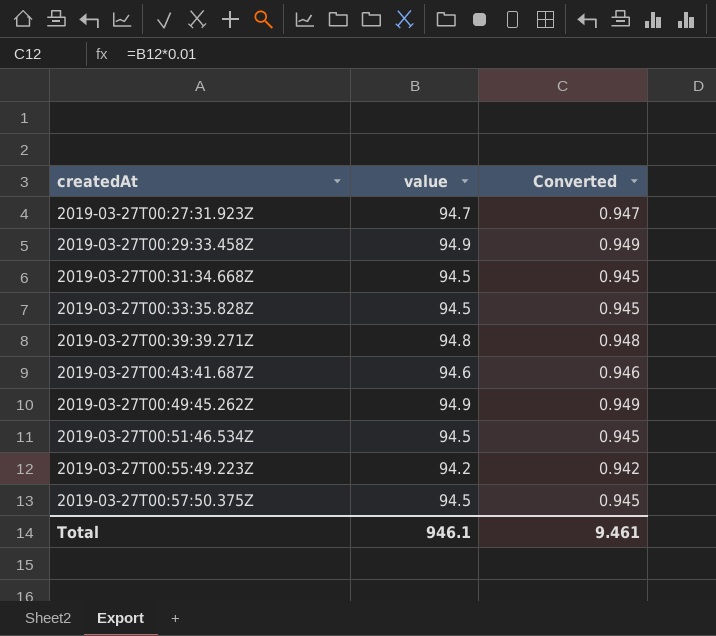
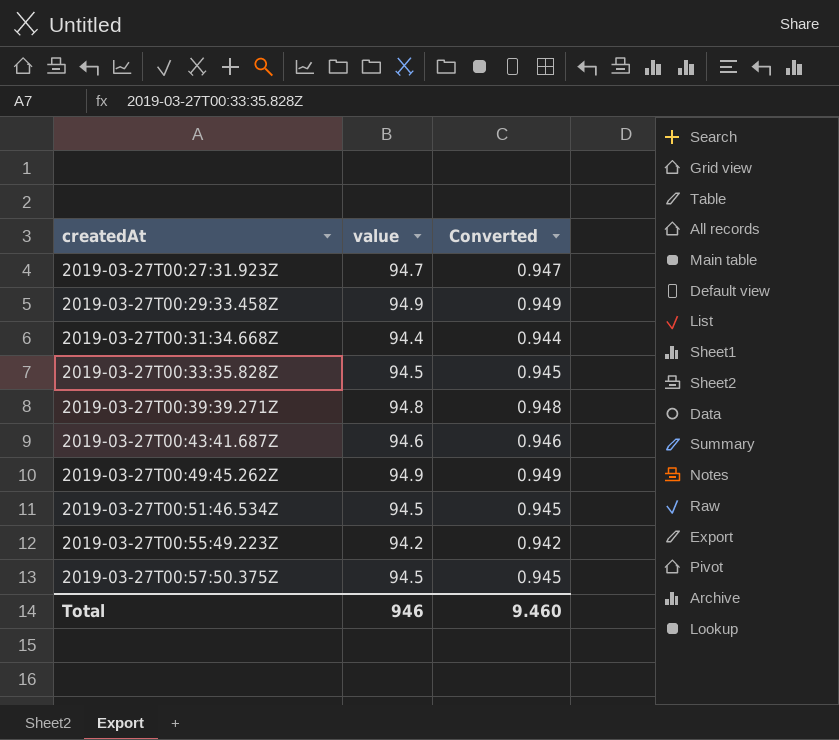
2019-03-27T00:31:34.668Z | value: 94.5 -> 94.4
2019-03-27T00:31:34.668Z | Converted: 0.945 -> 0.944
Total | value: 946.1 -> 946
Total | Converted: 9.461 -> 9.460

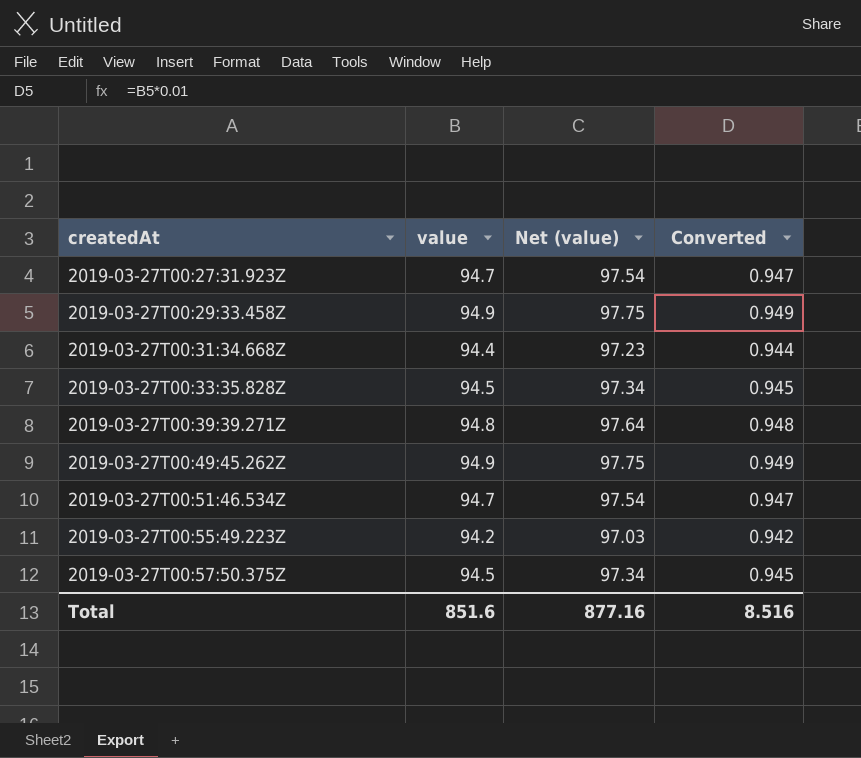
column Net (value) | formula: none -> [value] * 1.03
row 2019-03-27T00:43:41.687Z: 94.6 | 0.946 -> none
2019-03-27T00:51:46.534Z | value: 94.5 -> 94.7
2019-03-27T00:51:46.534Z | Converted: 0.945 -> 0.947
Total | value: 946 -> 851.6
Total | Converted: 9.460 -> 8.516

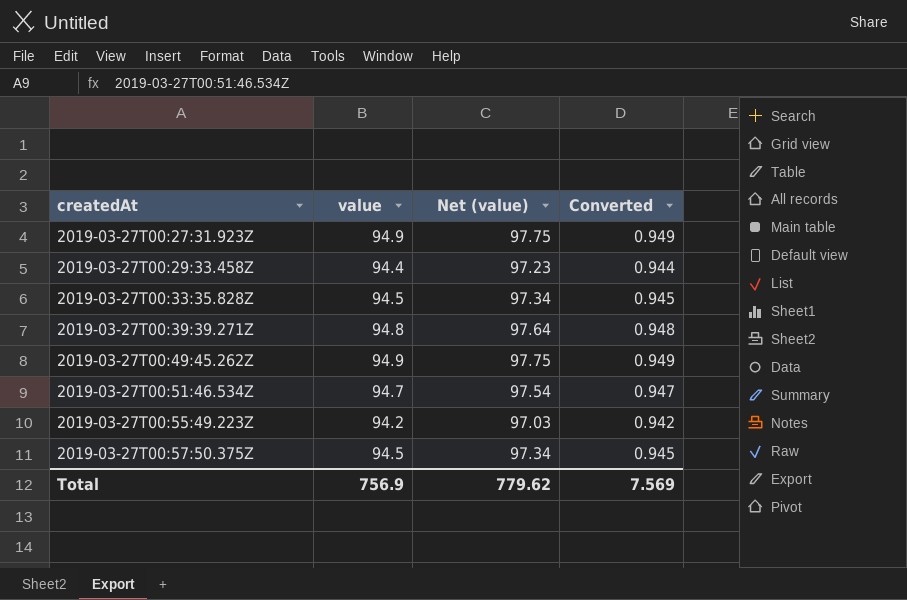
row 2019-03-27T00:31:34.668Z: 94.4 | 97.23 | 0.944 -> none
2019-03-27T00:27:31.923Z | value: 94.7 -> 94.9
2019-03-27T00:27:31.923Z | Net (value): 97.54 -> 97.75
2019-03-27T00:27:31.923Z | Converted: 0.947 -> 0.949
2019-03-27T00:29:33.458Z | value: 94.9 -> 94.4
2019-03-27T00:29:33.458Z | Net (value): 97.75 -> 97.23
2019-03-27T00:29:33.458Z | Converted: 0.949 -> 0.944
Total | value: 851.6 -> 756.9
Total | Net (value): 877.16 -> 779.62
Total | Converted: 8.516 -> 7.569

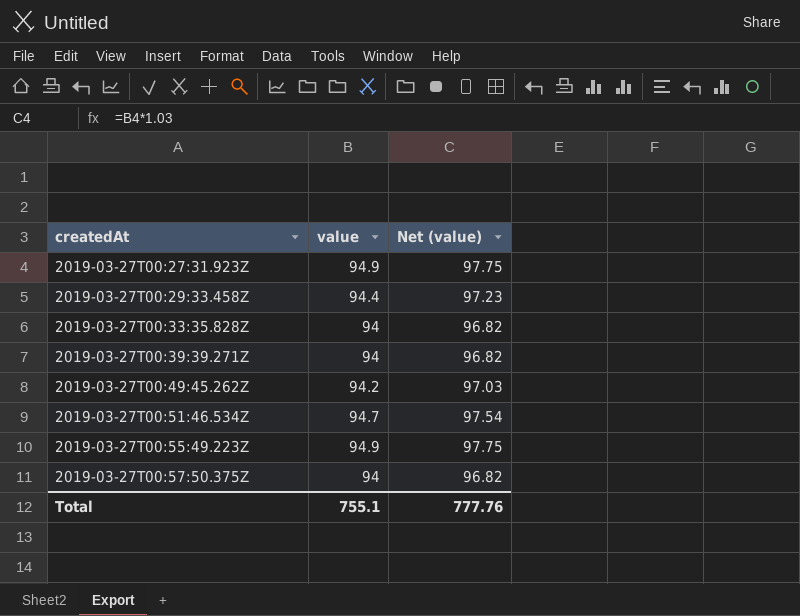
column Converted | formula: [value] * 0.01 -> none
2019-03-27T00:33:35.828Z | value: 94.5 -> 94
2019-03-27T00:33:35.828Z | Net (value): 97.34 -> 96.82
2019-03-27T00:39:39.271Z | value: 94.8 -> 94
2019-03-27T00:39:39.271Z | Net (value): 97.64 -> 96.82
2019-03-27T00:49:45.262Z | value: 94.9 -> 94.2
2019-03-27T00:49:45.262Z | Net (value): 97.75 -> 97.03
2019-03-27T00:55:49.223Z | value: 94.2 -> 94.9
2019-03-27T00:55:49.223Z | Net (value): 97.03 -> 97.75
2019-03-27T00:57:50.375Z | value: 94.5 -> 94
2019-03-27T00:57:50.375Z | Net (value): 97.34 -> 96.82
Total | value: 756.9 -> 755.1
Total | Net (value): 779.62 -> 777.76

